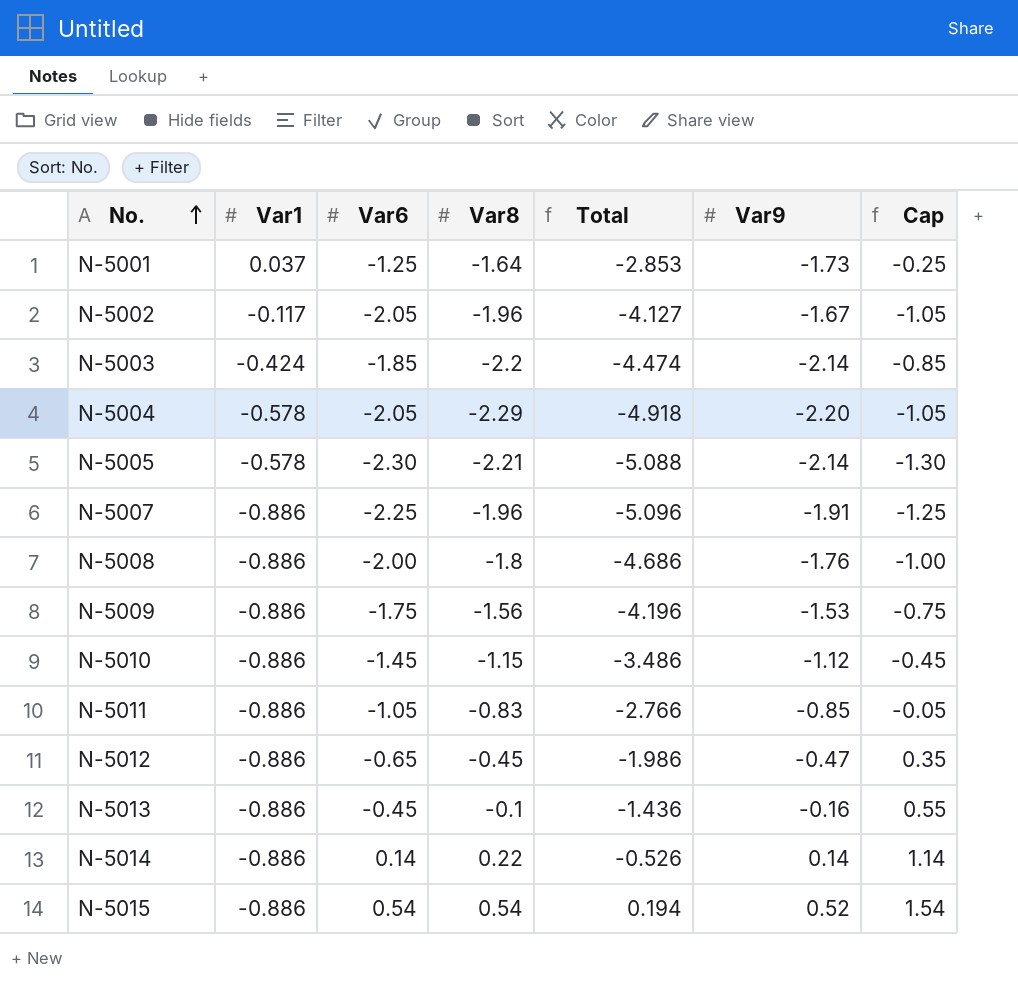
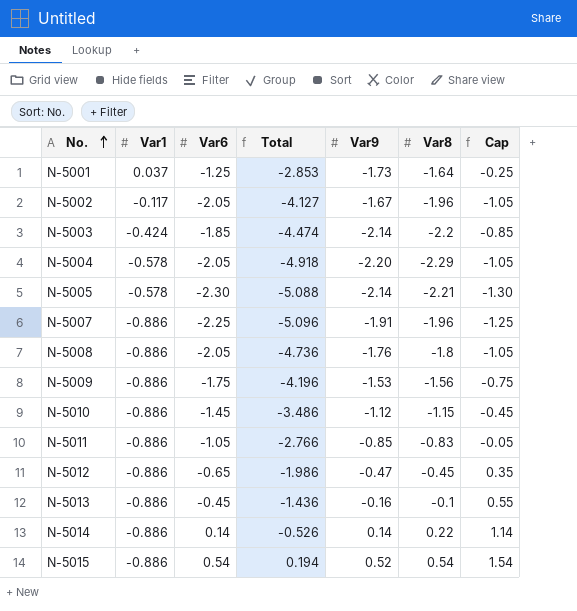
column Var8 | position: 4 -> 6
N-5008 | Var6: -2.00 -> -2.05
N-5008 | Total: -4.686 -> -4.736
N-5008 | Cap: -1.00 -> -1.05

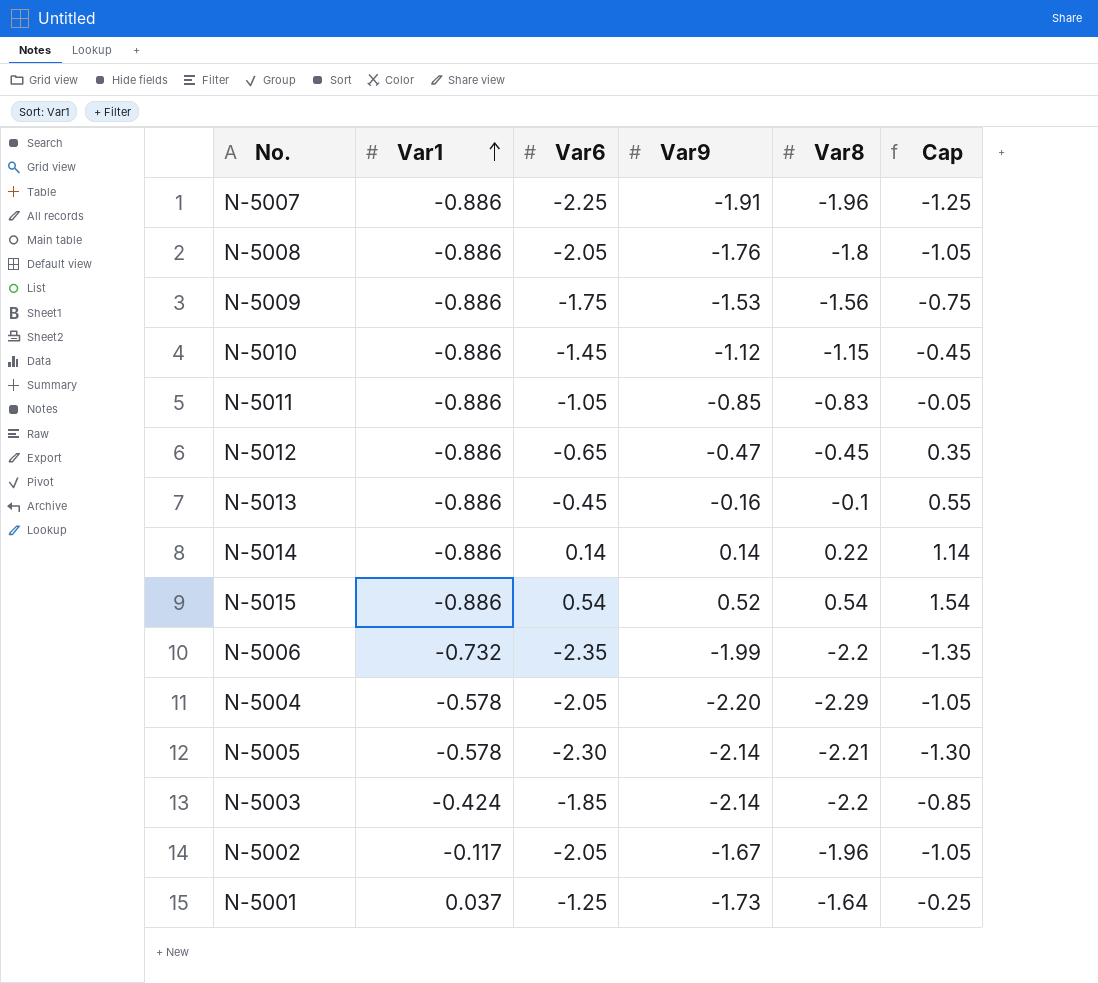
row order: No. ascending -> Var1 ascending
column Total | formula: [Var1] + [Var6] + [Var8] -> none
row N-5006: none -> -0.732 | -2.35 | -1.99 | -2.2 | -1.35

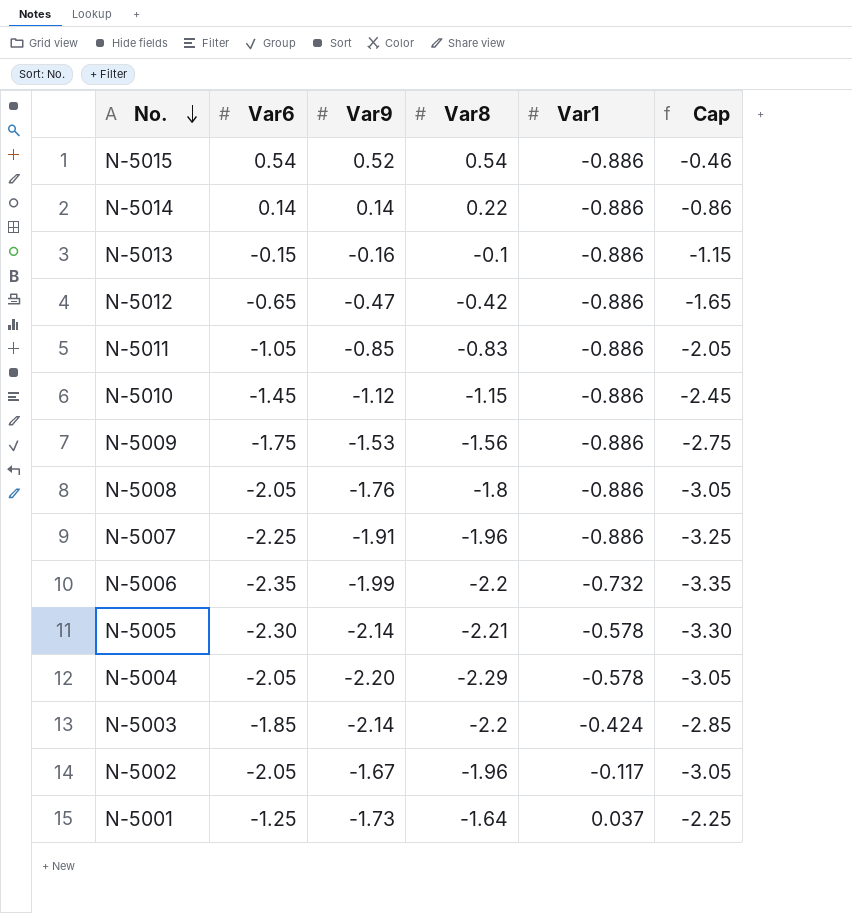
row order: Var1 ascending -> No. descending
column Var1 | position: 2 -> 5
column Cap | formula: [Var6] + 1 -> [Var6] - 1
N-5013 | Var6: -0.45 -> -0.15
N-5012 | Var8: -0.45 -> -0.42

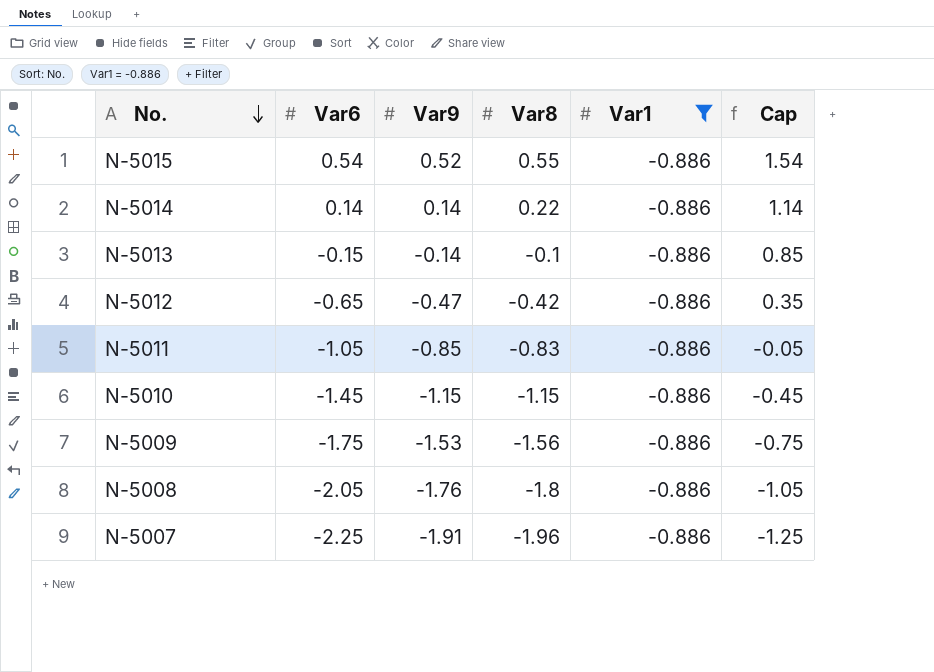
filter: none -> Var1 = -0.886
column Cap | formula: [Var6] - 1 -> [Var6] + 1
N-5015 | Var8: 0.54 -> 0.55
N-5013 | Var9: -0.16 -> -0.14
N-5010 | Var9: -1.12 -> -1.15

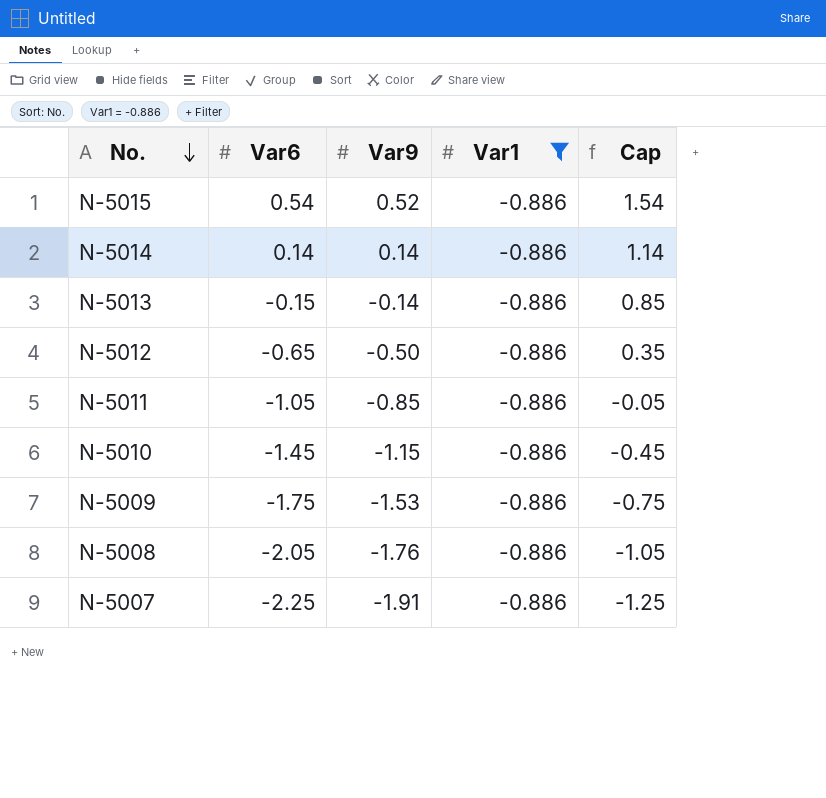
column Var8 | position: 4 -> none
N-5012 | Var9: -0.47 -> -0.50

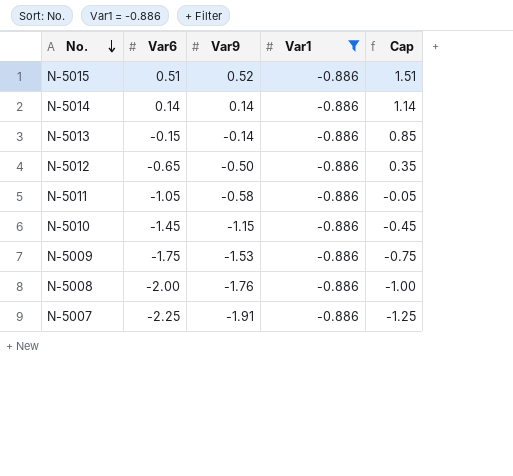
N-5015 | Var6: 0.54 -> 0.51
N-5015 | Cap: 1.54 -> 1.51
N-5011 | Var9: -0.85 -> -0.58
N-5008 | Var6: -2.05 -> -2.00
N-5008 | Cap: -1.05 -> -1.00

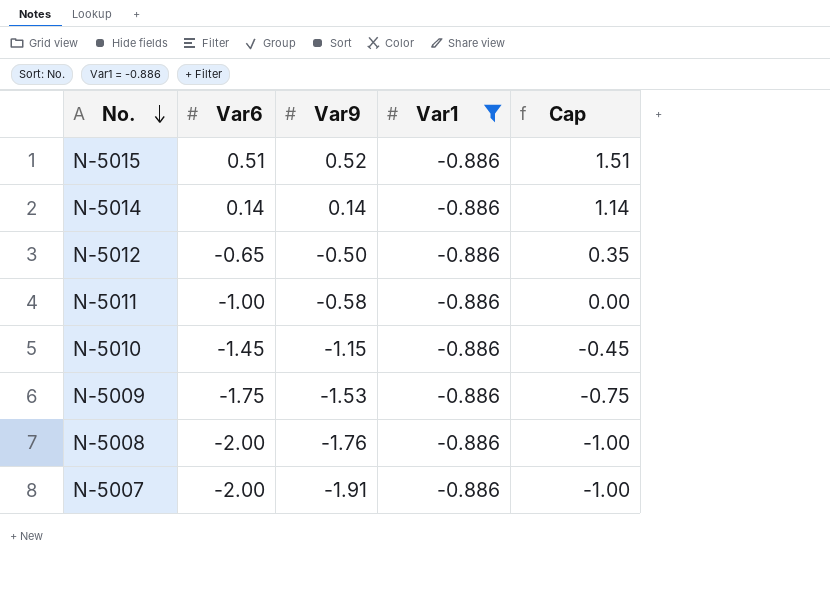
row N-5013: -0.15 | -0.14 | -0.886 | 0.85 -> none
N-5011 | Var6: -1.05 -> -1.00
N-5011 | Cap: -0.05 -> 0.00
N-5007 | Var6: -2.25 -> -2.00
N-5007 | Cap: -1.25 -> -1.00

